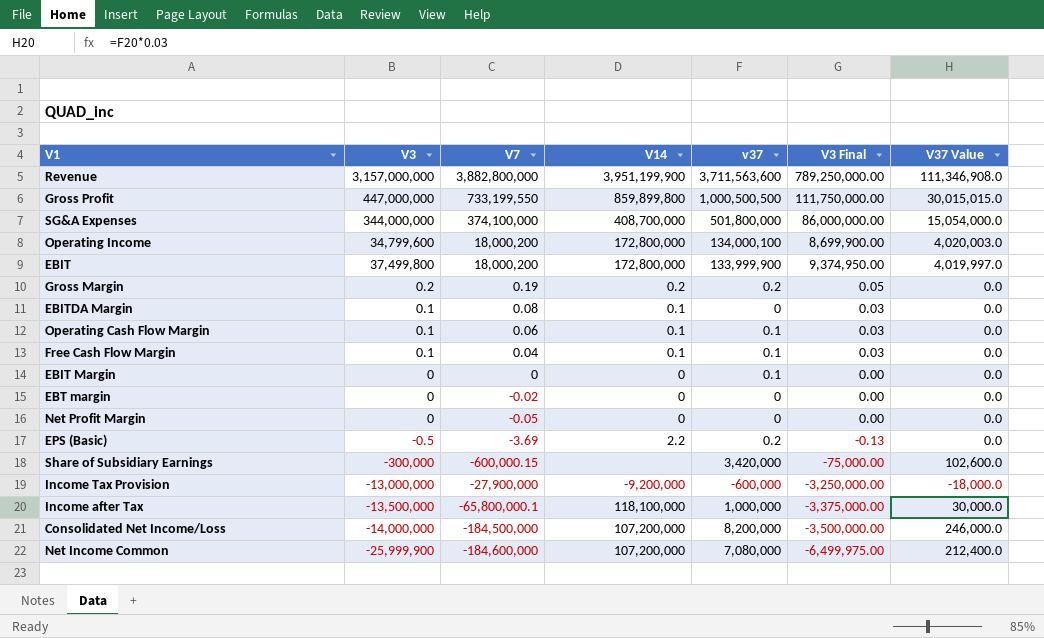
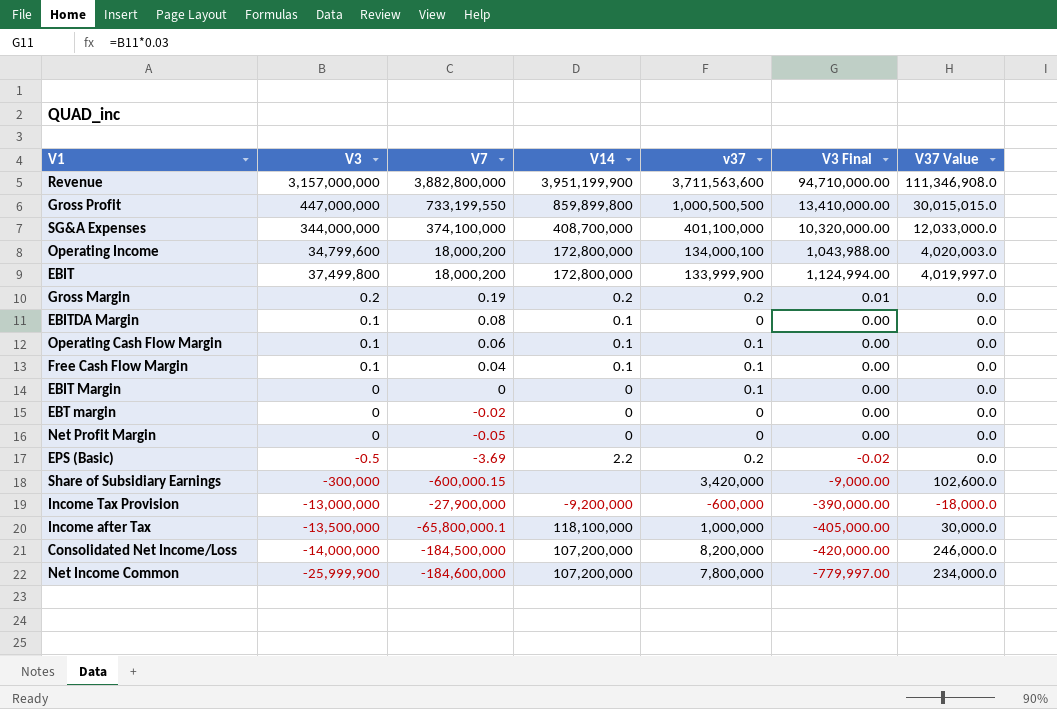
column V3 Final | formula: [V3] * 0.25 -> [V3] * 0.03
SG&A Expenses | v37: 501,800,000 -> 401,100,000
SG&A Expenses | V37 Value: 15,054,000.0 -> 12,033,000.0
Net Income Common | v37: 7,080,000 -> 7,800,000
Net Income Common | V37 Value: 212,400.0 -> 234,000.0

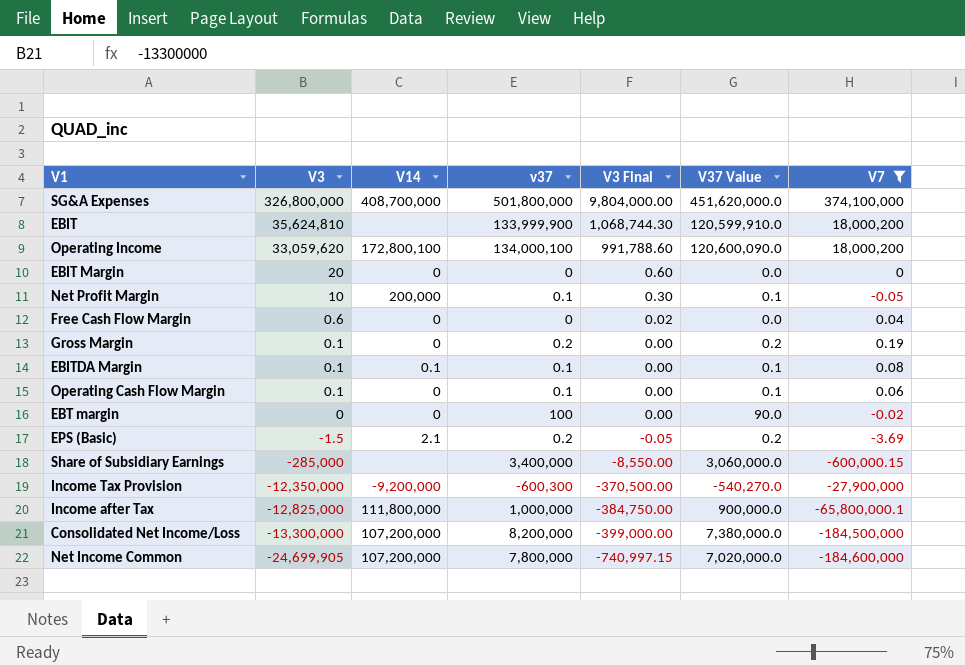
filter: none -> V7 <= 374,100,000
row order: V7 descending -> V3 descending
column V37 Value | formula: [v37] * 0.03 -> [v37] * 0.9
column V7 | position: 3 -> 7
SG&A Expenses | V3: 344,000,000 -> 326,800,000
SG&A Expenses | v37: 401,100,000 -> 501,800,000
SG&A Expenses | V3 Final: 10,320,000.00 -> 9,804,000.00
EBIT | V3: 37,499,800 -> 35,624,810
EBIT | V14: 172,800,000 -> none
EBIT | V3 Final: 1,124,994.00 -> 1,068,744.30
Operating Income | V3: 34,799,600 -> 33,059,620
Operating Income | V14: 172,800,000 -> 172,800,100
Operating Income | V3 Final: 1,043,988.00 -> 991,788.60
EBIT Margin | V3: 0 -> 20
EBIT Margin | v37: 0.1 -> 0
EBIT Margin | V3 Final: 0.00 -> 0.60
Net Profit Margin | V3: 0 -> 10
Net Profit Margin | V14: 0 -> 200,000
Net Profit Margin | v37: 0 -> 0.1
Net Profit Margin | V3 Final: 0.00 -> 0.30
Free Cash Flow Margin | V3: 0.1 -> 0.6
Free Cash Flow Margin | V14: 0.1 -> 0
Free Cash Flow Margin | v37: 0.1 -> 0
Free Cash Flow Margin | V3 Final: 0.00 -> 0.02
Gross Margin | V3: 0.2 -> 0.1
Gross Margin | V14: 0.2 -> 0
Gross Margin | V3 Final: 0.01 -> 0.00
EBITDA Margin | v37: 0 -> 0.1
Operating Cash Flow Margin | V14: 0.1 -> 0
EBT margin | v37: 0 -> 100
EPS (Basic) | V3: -0.5 -> -1.5
EPS (Basic) | V14: 2.2 -> 2.1
EPS (Basic) | V3 Final: -0.02 -> -0.05
Share of Subsidiary Earnings | V3: -300,000 -> -285,000
Share of Subsidiary Earnings | v37: 3,420,000 -> 3,400,000
Share of Subsidiary Earnings | V3 Final: -9,000.00 -> -8,550.00
Income Tax Provision | V3: -13,000,000 -> -12,350,000
Income Tax Provision | v37: -600,000 -> -600,300
Income Tax Provision | V3 Final: -390,000.00 -> -370,500.00
Income after Tax | V3: -13,500,000 -> -12,825,000
Income after Tax | V14: 118,100,000 -> 111,800,000
Income after Tax | V3 Final: -405,000.00 -> -384,750.00
Consolidated Net Income/Loss | V3: -14,000,000 -> -13,300,000
Consolidated Net Income/Loss | V3 Final: -420,000.00 -> -399,000.00
Net Income Common | V3: -25,999,900 -> -24,699,905
Net Income Common | V3 Final: -779,997.00 -> -740,997.15

